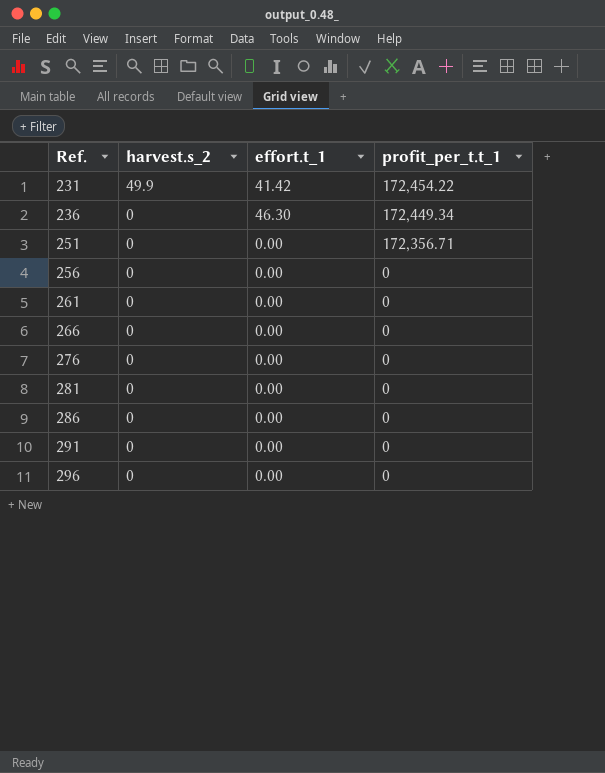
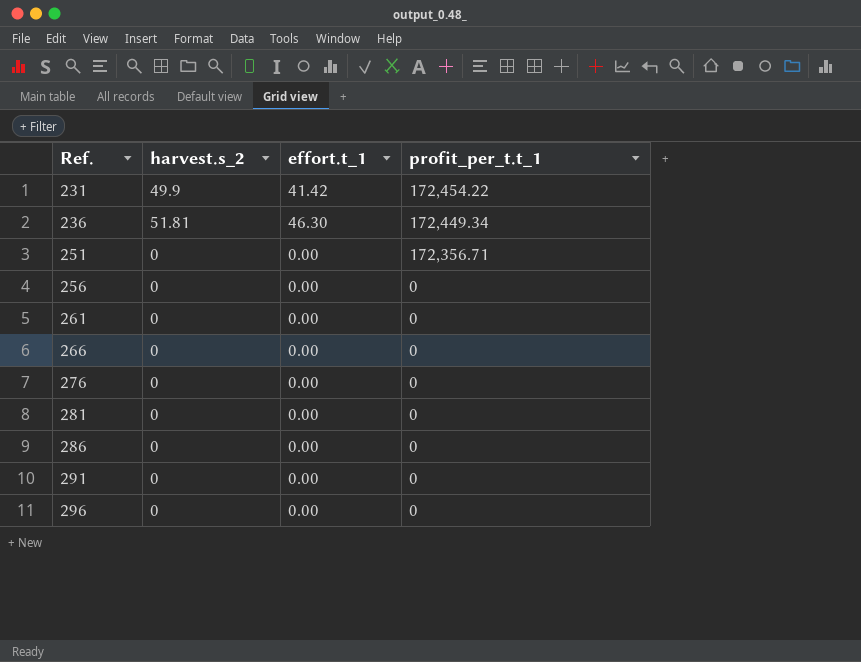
236 | harvest.s_2: 0 -> 51.81

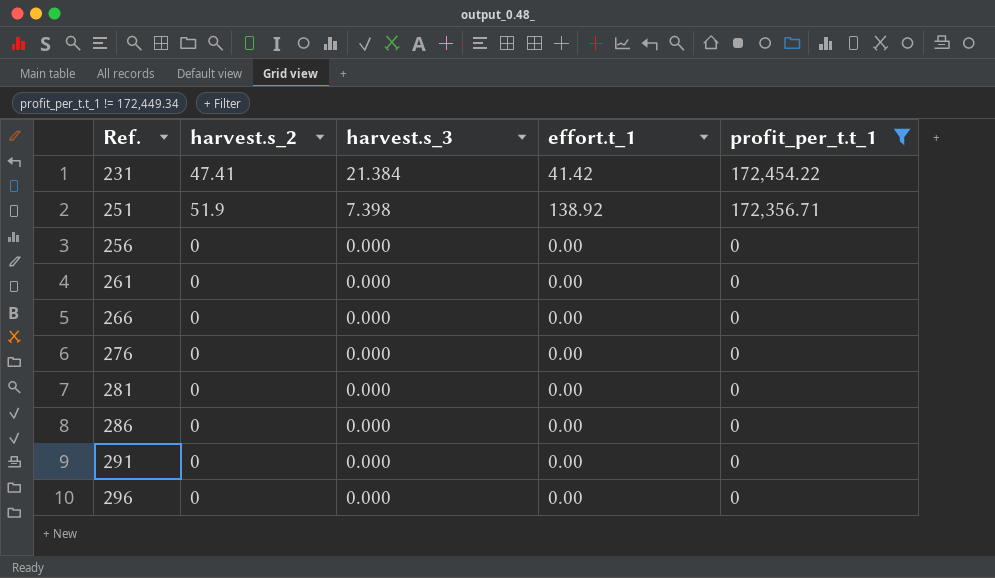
filter: none -> profit_per_t.t_1 != 172,449.34
column harvest.s_3 | position: none -> 3
231 | harvest.s_2: 49.9 -> 47.41
251 | harvest.s_2: 0 -> 51.9
251 | effort.t_1: 0.00 -> 138.92

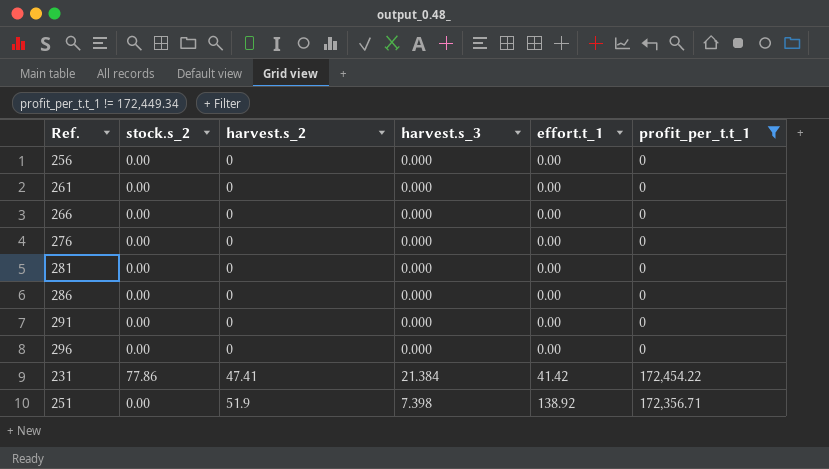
row order: Ref. ascending -> harvest.s_2 ascending
column stock.s_2 | position: none -> 2

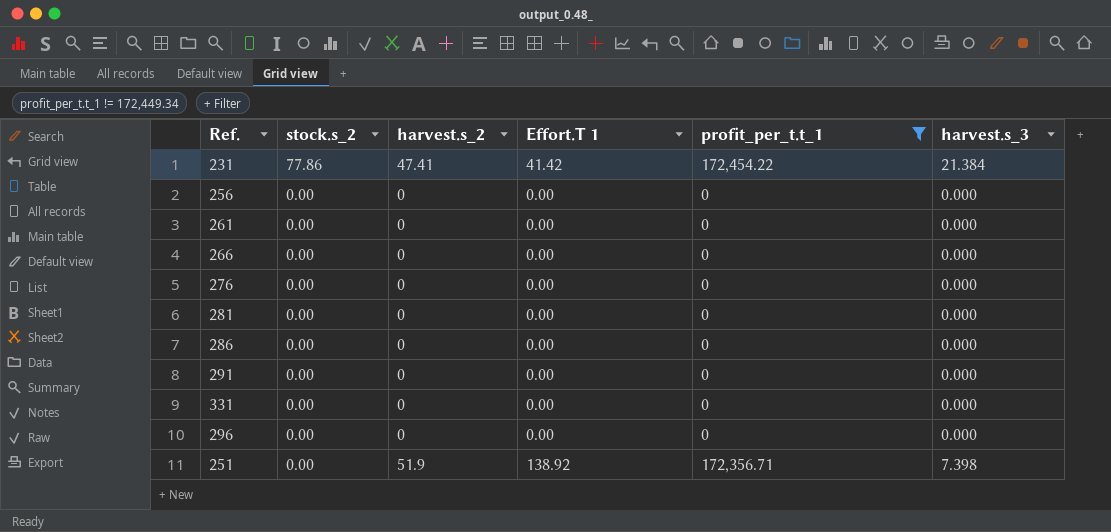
row order: harvest.s_2 ascending -> stock.s_2 descending
column name: effort.t_1 -> Effort.T 1
column harvest.s_3 | position: 4 -> 6
row 331: none -> 0.00 | 0 | 0.00 | 0 | 0.000

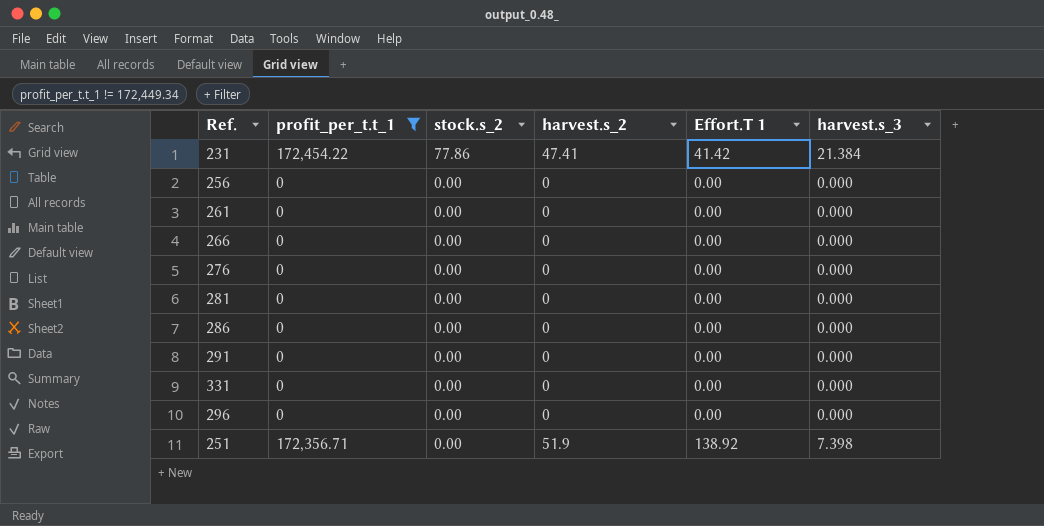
column profit_per_t.t_1 | position: 5 -> 2

